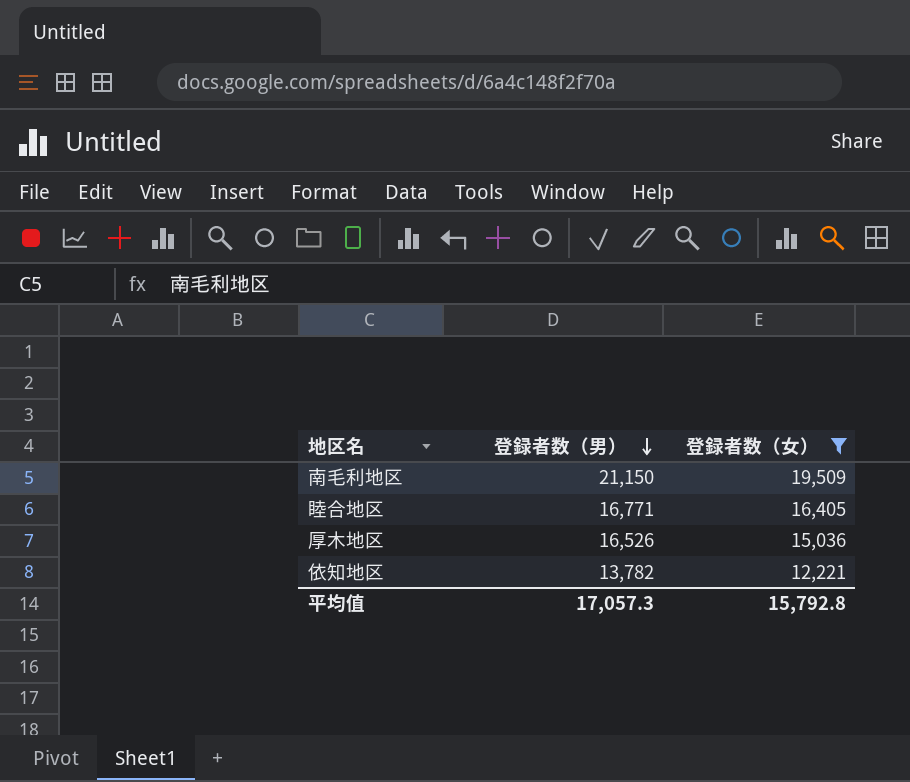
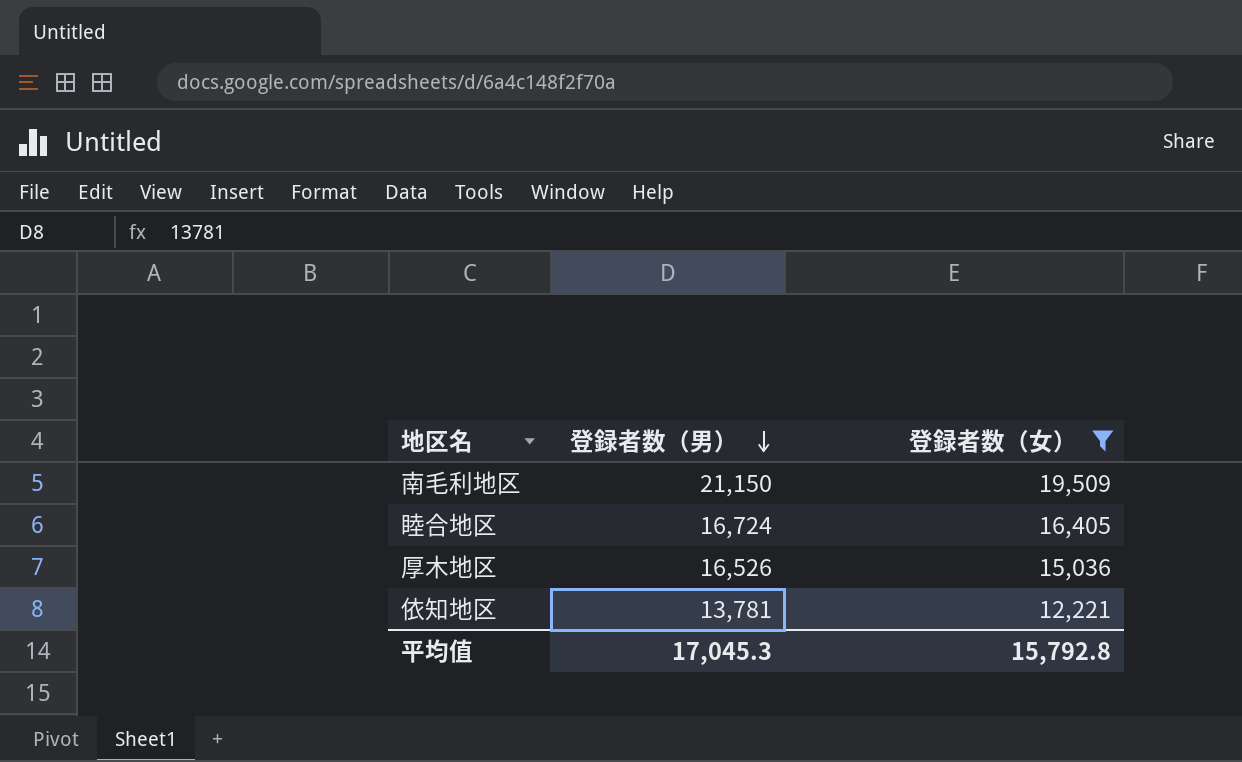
睦合地区 | 登録者数（男）: 16,771 -> 16,724
依知地区 | 登録者数（男）: 13,782 -> 13,781
平均值 | 登録者数（男）: 17,057.3 -> 17,045.3

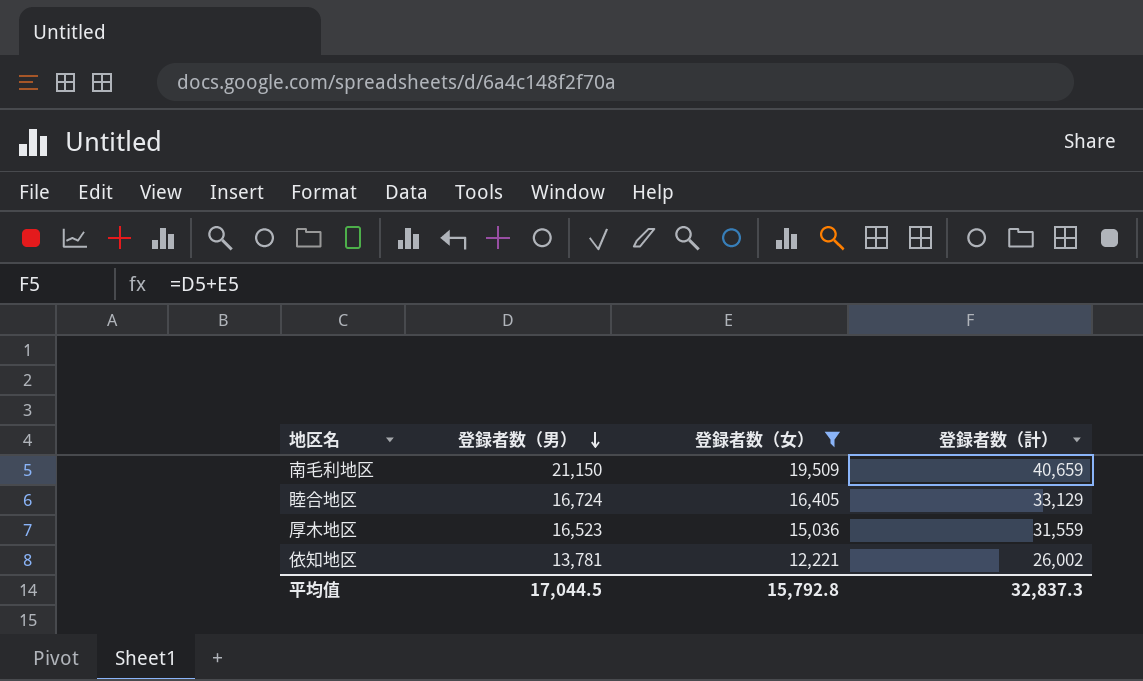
column 登録者数（計） | formula: none -> [登録者数（男）] + [登録者数（女）]
厚木地区 | 登録者数（男）: 16,526 -> 16,523
平均值 | 登録者数（男）: 17,045.3 -> 17,044.5

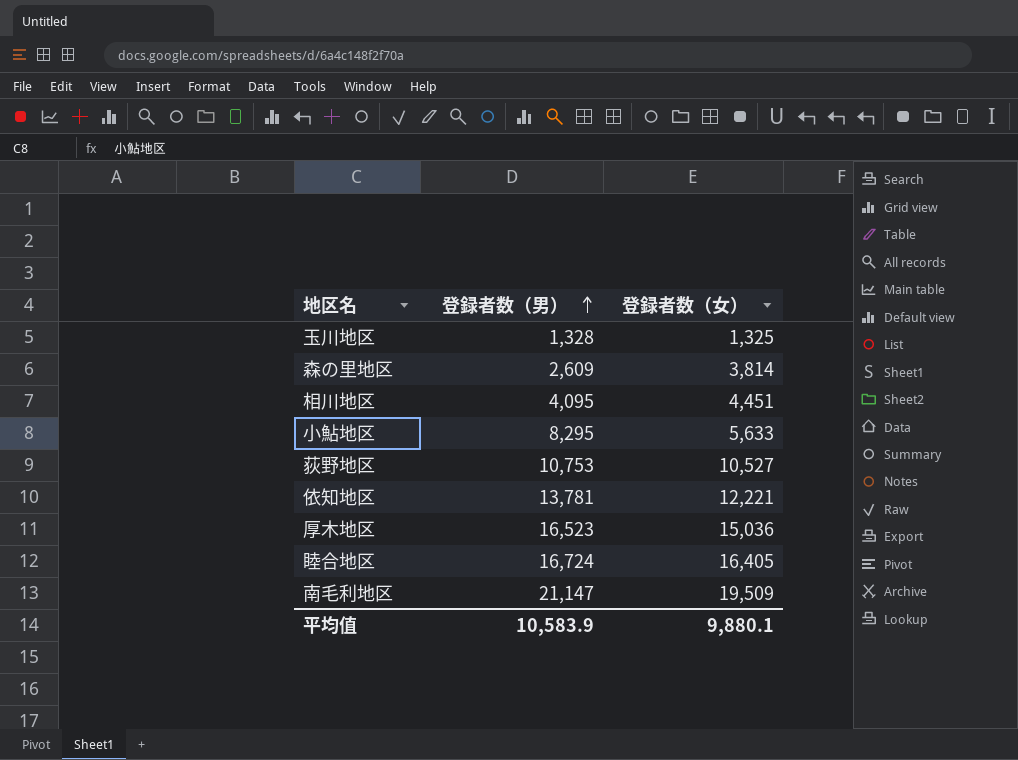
filter: 登録者数（女） >= 12,221 -> none
row order: 登録者数（男） descending -> 登録者数（男） ascending
column 登録者数（計） | formula: [登録者数（男）] + [登録者数（女）] -> none
南毛利地区 | 登録者数（男）: 21,150 -> 21,147
平均值 | 登録者数（男）: 17,044.5 -> 10,583.9
平均值 | 登録者数（女）: 15,792.8 -> 9,880.1

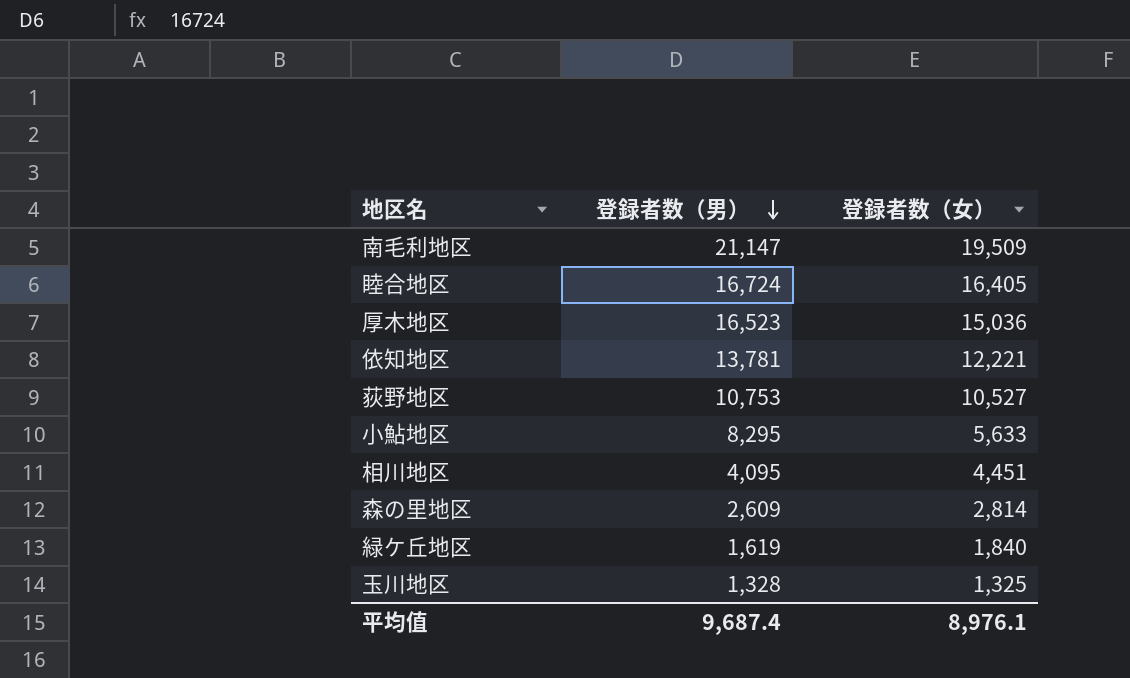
row order: 登録者数（男） ascending -> 登録者数（男） descending
森の里地区 | 登録者数（女）: 3,814 -> 2,814
row 緑ケ丘地区: none -> 1,619 | 1,840
平均值 | 登録者数（男）: 10,583.9 -> 9,687.4
平均值 | 登録者数（女）: 9,880.1 -> 8,976.1

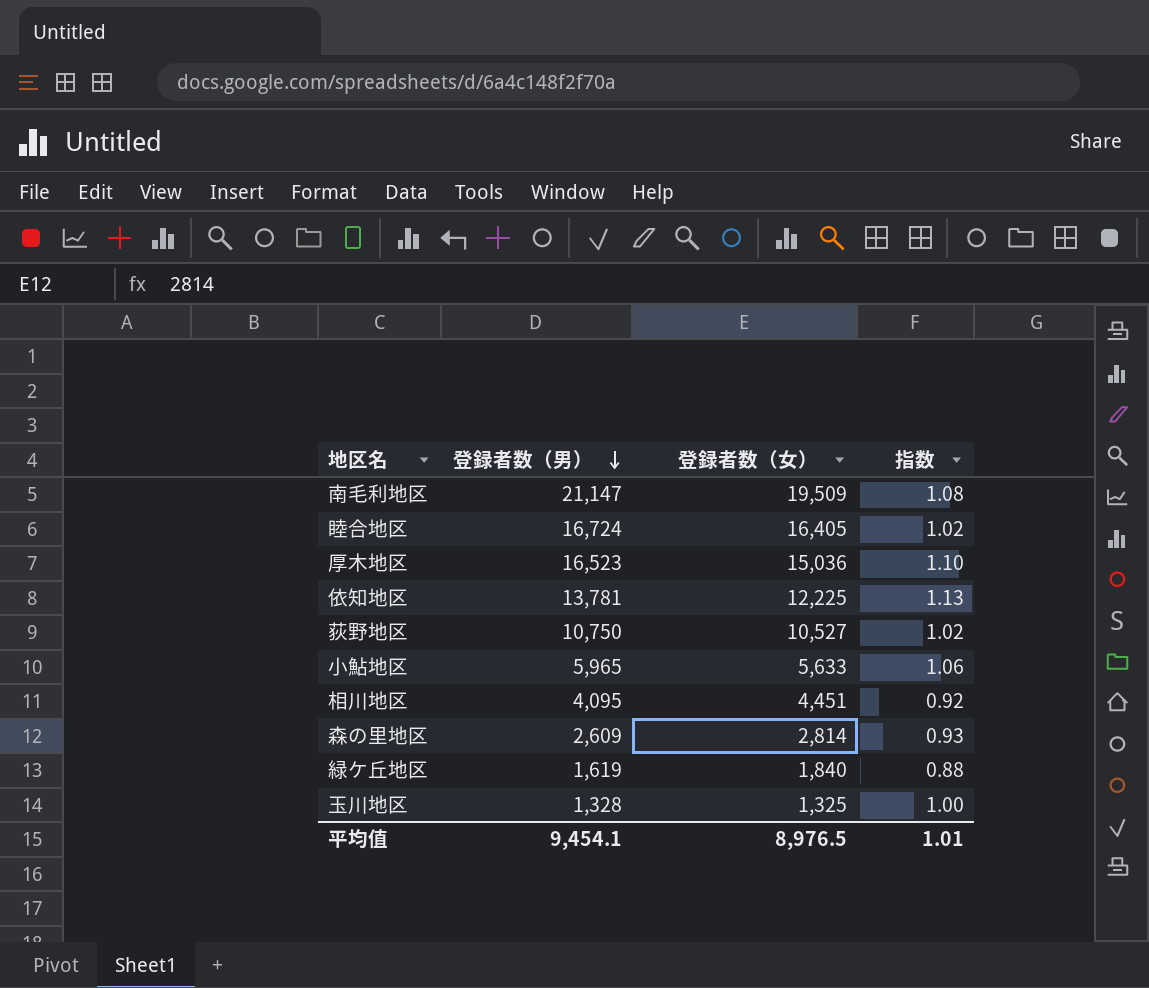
column 指数 | formula: none -> [登録者数（男）] / [登録者数（女）]
依知地区 | 登録者数（女）: 12,221 -> 12,225
荻野地区 | 登録者数（男）: 10,753 -> 10,750
小鮎地区 | 登録者数（男）: 8,295 -> 5,965
平均值 | 登録者数（男）: 9,687.4 -> 9,454.1
平均值 | 登録者数（女）: 8,976.1 -> 8,976.5

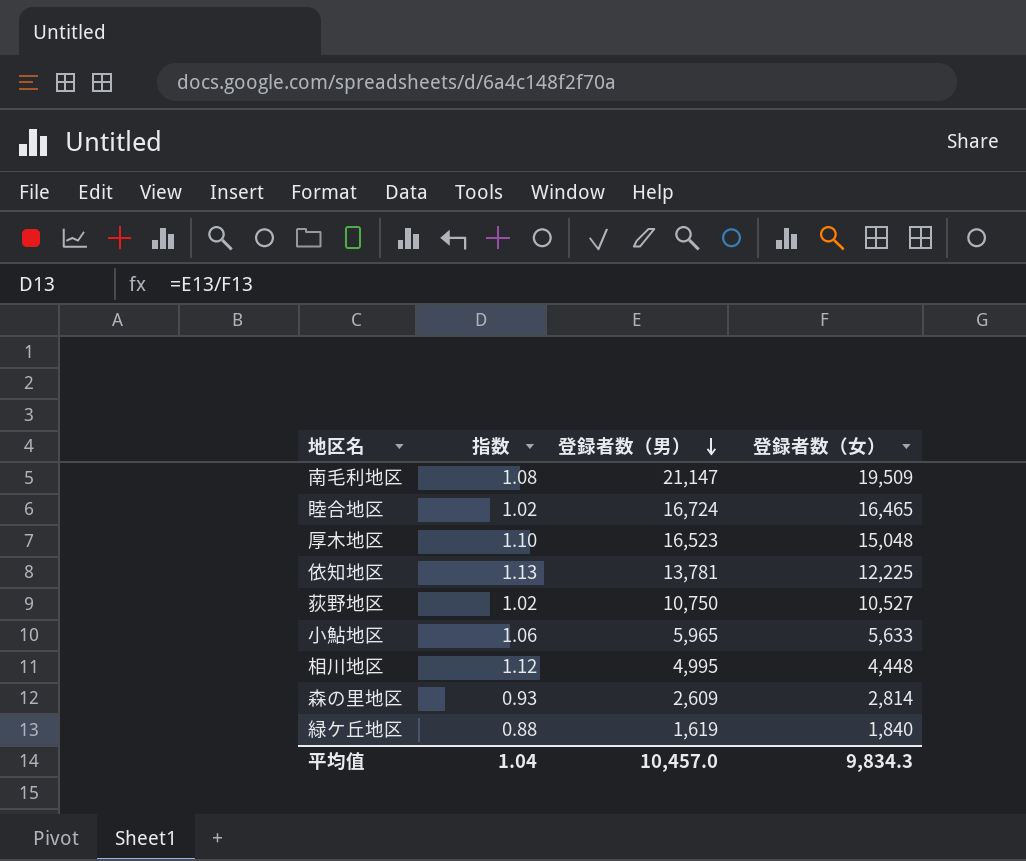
column 指数 | position: 4 -> 2
row 玉川地区: 1,328 | 1,325 | 1.00 -> none
睦合地区 | 登録者数（女）: 16,405 -> 16,465
厚木地区 | 登録者数（女）: 15,036 -> 15,048
相川地区 | 指数: 0.92 -> 1.12
相川地区 | 登録者数（男）: 4,095 -> 4,995
相川地区 | 登録者数（女）: 4,451 -> 4,448
平均值 | 指数: 1.01 -> 1.04
平均值 | 登録者数（男）: 9,454.1 -> 10,457.0
平均值 | 登録者数（女）: 8,976.5 -> 9,834.3

